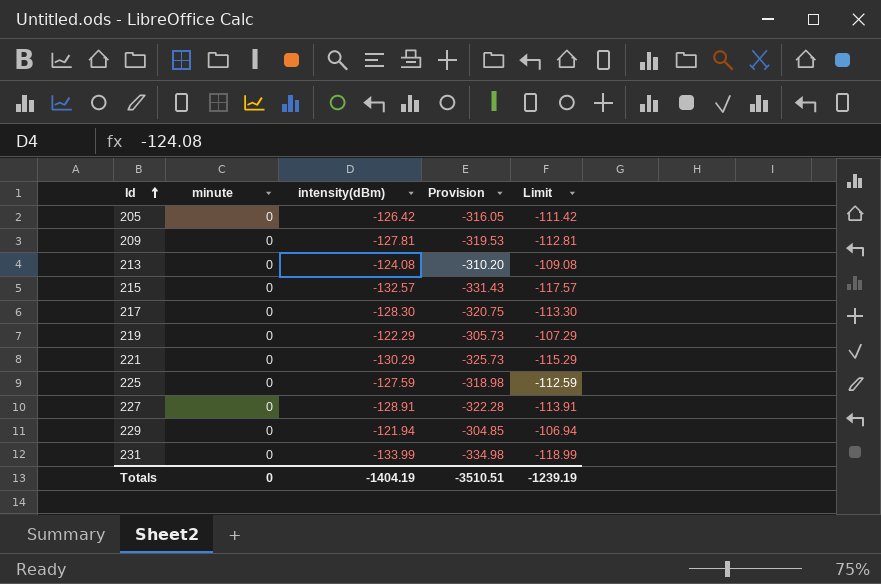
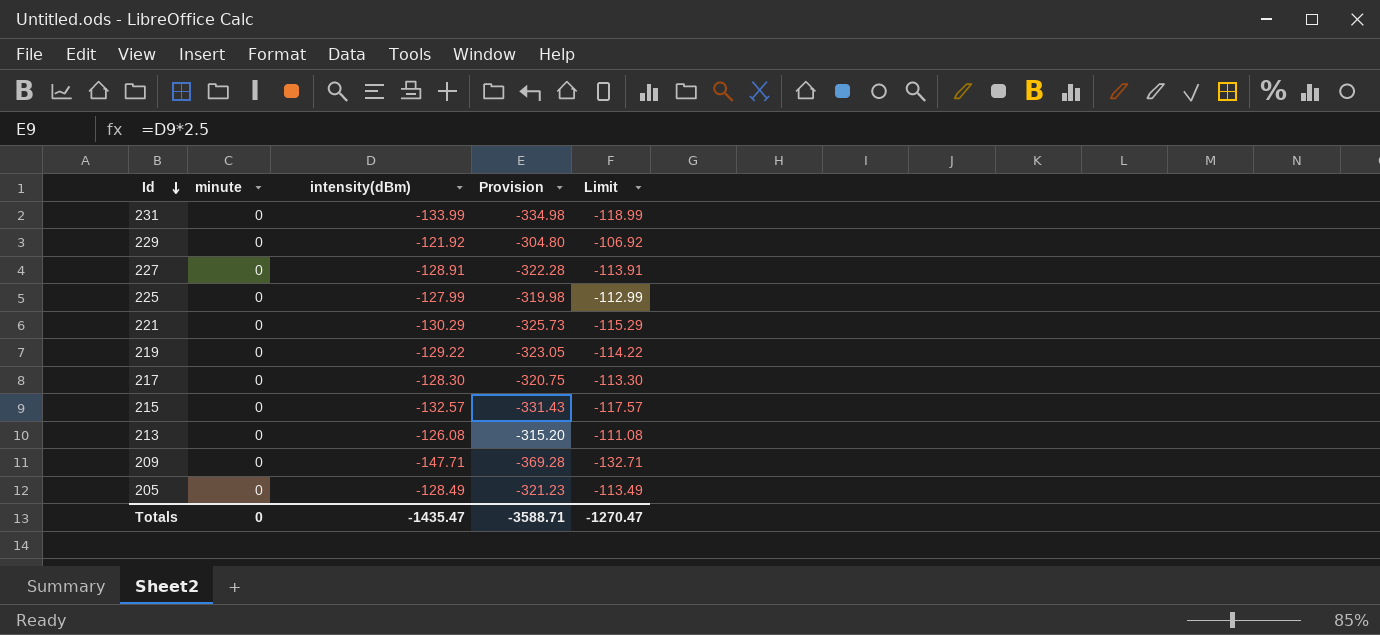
row order: Id ascending -> Id descending
229 | intensity(dBm): -121.94 -> -121.92
229 | Provision: -304.85 -> -304.80
229 | Limit: -106.94 -> -106.92
225 | intensity(dBm): -127.59 -> -127.99
225 | Provision: -318.98 -> -319.98
225 | Limit: -112.59 -> -112.99
219 | intensity(dBm): -122.29 -> -129.22
219 | Provision: -305.73 -> -323.05
219 | Limit: -107.29 -> -114.22
213 | intensity(dBm): -124.08 -> -126.08
213 | Provision: -310.20 -> -315.20
213 | Limit: -109.08 -> -111.08
209 | intensity(dBm): -127.81 -> -147.71
209 | Provision: -319.53 -> -369.28
209 | Limit: -112.81 -> -132.71
205 | intensity(dBm): -126.42 -> -128.49
205 | Provision: -316.05 -> -321.23
205 | Limit: -111.42 -> -113.49
Totals | intensity(dBm): -1404.19 -> -1435.47
Totals | Provision: -3510.51 -> -3588.71
Totals | Limit: -1239.19 -> -1270.47

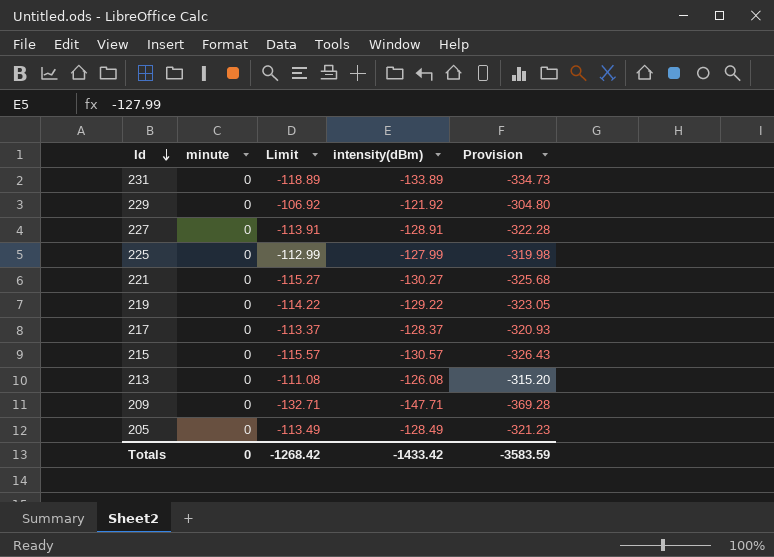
column Limit | position: 5 -> 3
231 | Limit: -118.99 -> -118.89
231 | intensity(dBm): -133.99 -> -133.89
231 | Provision: -334.98 -> -334.73
221 | Limit: -115.29 -> -115.27
221 | intensity(dBm): -130.29 -> -130.27
221 | Provision: -325.73 -> -325.68
217 | Limit: -113.30 -> -113.37
217 | intensity(dBm): -128.30 -> -128.37
217 | Provision: -320.75 -> -320.93
215 | Limit: -117.57 -> -115.57
215 | intensity(dBm): -132.57 -> -130.57
215 | Provision: -331.43 -> -326.43
Totals | Limit: -1270.47 -> -1268.42
Totals | intensity(dBm): -1435.47 -> -1433.42
Totals | Provision: -3588.71 -> -3583.59

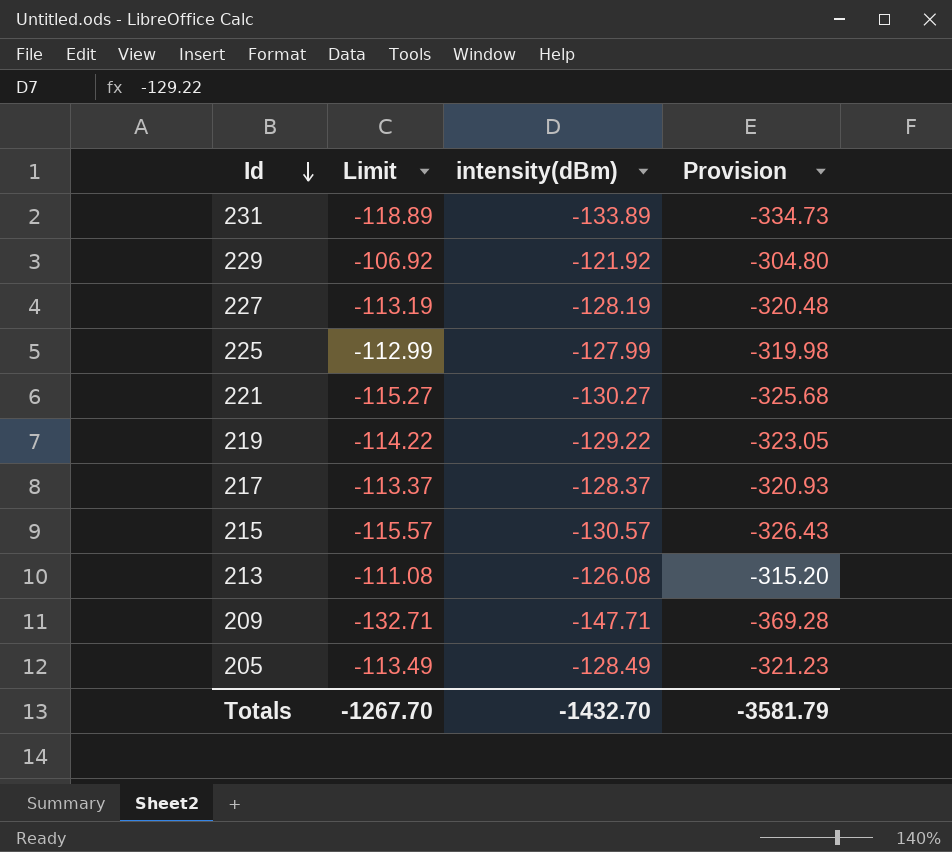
column minute | position: 2 -> none
227 | Limit: -113.91 -> -113.19
227 | intensity(dBm): -128.91 -> -128.19
227 | Provision: -322.28 -> -320.48
Totals | Limit: -1268.42 -> -1267.70
Totals | intensity(dBm): -1433.42 -> -1432.70
Totals | Provision: -3583.59 -> -3581.79

